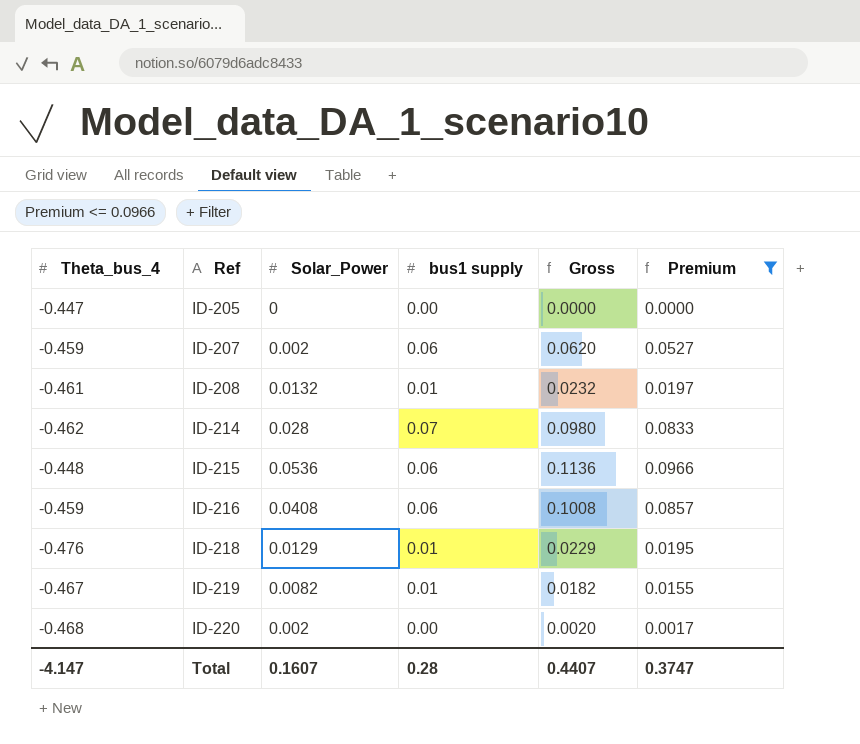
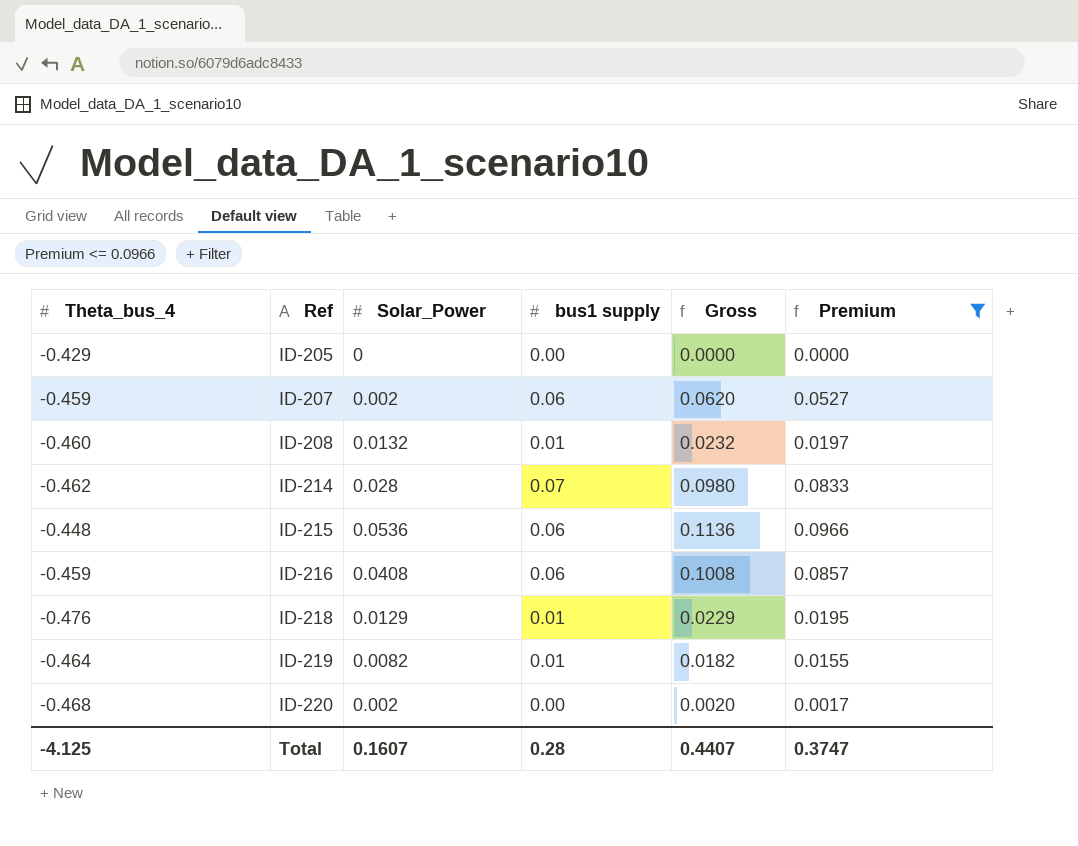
ID-205 | Theta_bus_4: -0.447 -> -0.429
ID-208 | Theta_bus_4: -0.461 -> -0.460
ID-219 | Theta_bus_4: -0.467 -> -0.464
Total | Theta_bus_4: -4.147 -> -4.125

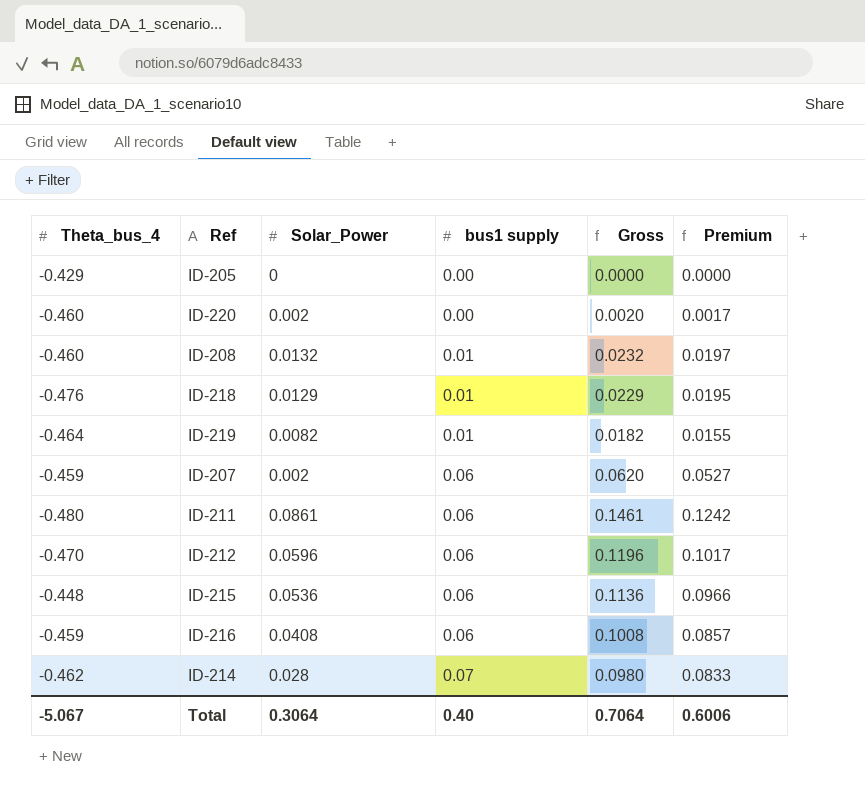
filter: Premium <= 0.0966 -> none
row order: Ref ascending -> bus1 supply ascending
ID-220 | Theta_bus_4: -0.468 -> -0.460
Total | Theta_bus_4: -4.125 -> -5.067
Total | Solar_Power: 0.1607 -> 0.3064
Total | bus1 supply: 0.28 -> 0.40
Total | Gross: 0.4407 -> 0.7064
Total | Premium: 0.3747 -> 0.6006

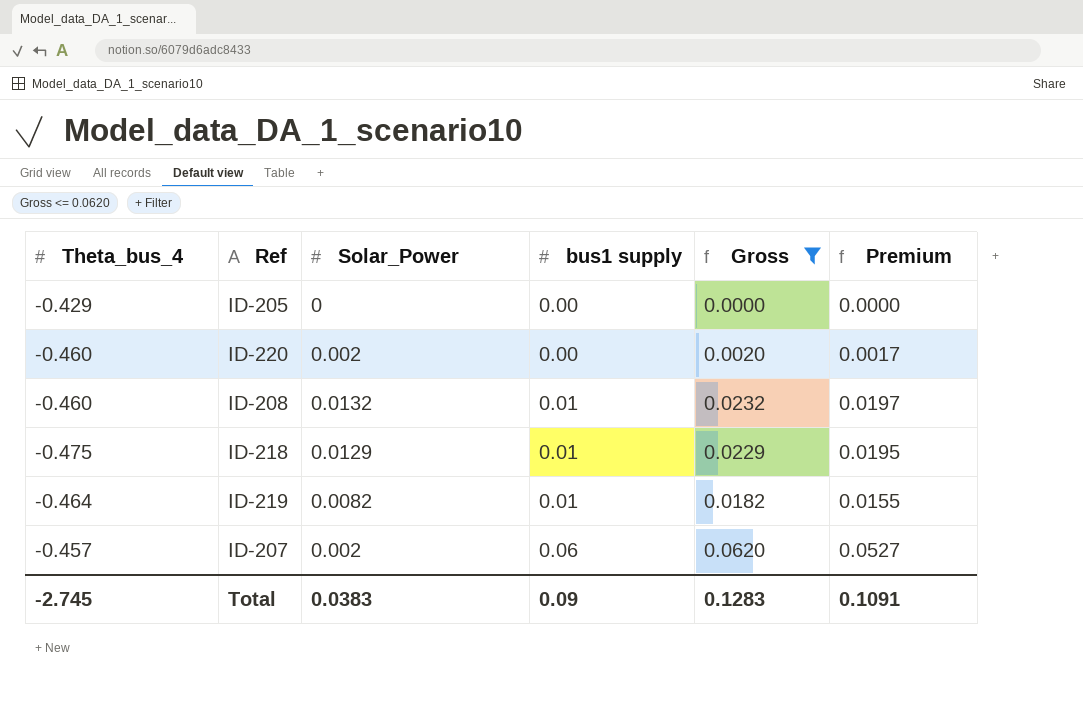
filter: none -> Gross <= 0.0620
ID-218 | Theta_bus_4: -0.476 -> -0.475
ID-207 | Theta_bus_4: -0.459 -> -0.457
Total | Theta_bus_4: -5.067 -> -2.745
Total | Solar_Power: 0.3064 -> 0.0383
Total | bus1 supply: 0.40 -> 0.09
Total | Gross: 0.7064 -> 0.1283
Total | Premium: 0.6006 -> 0.1091

